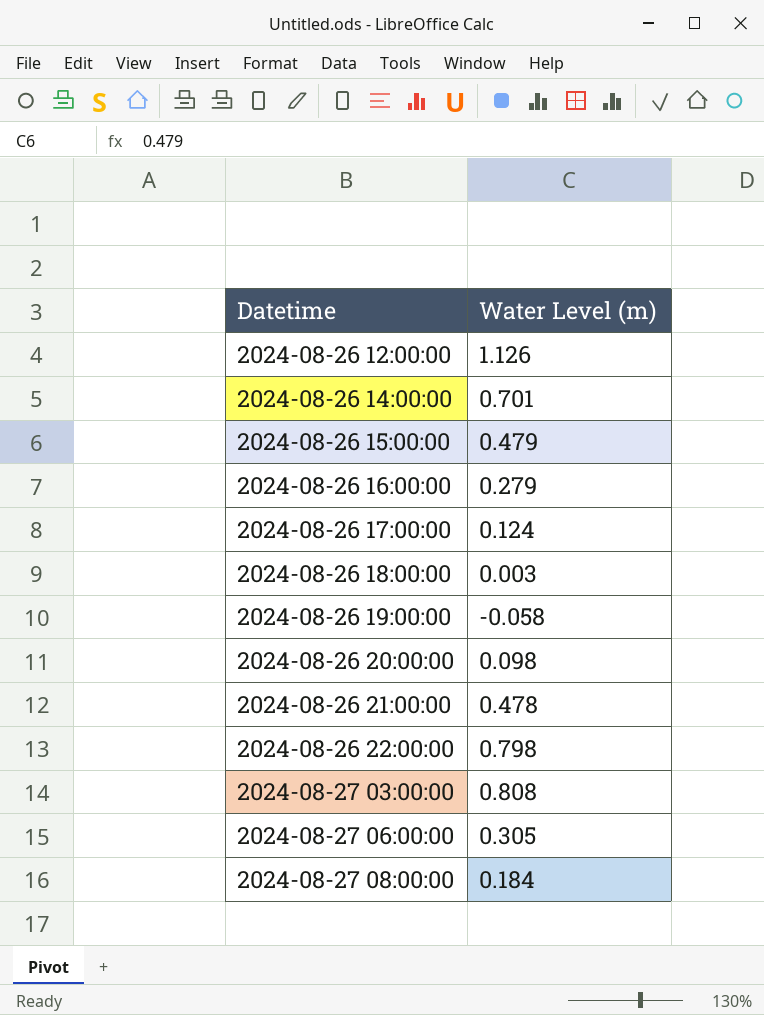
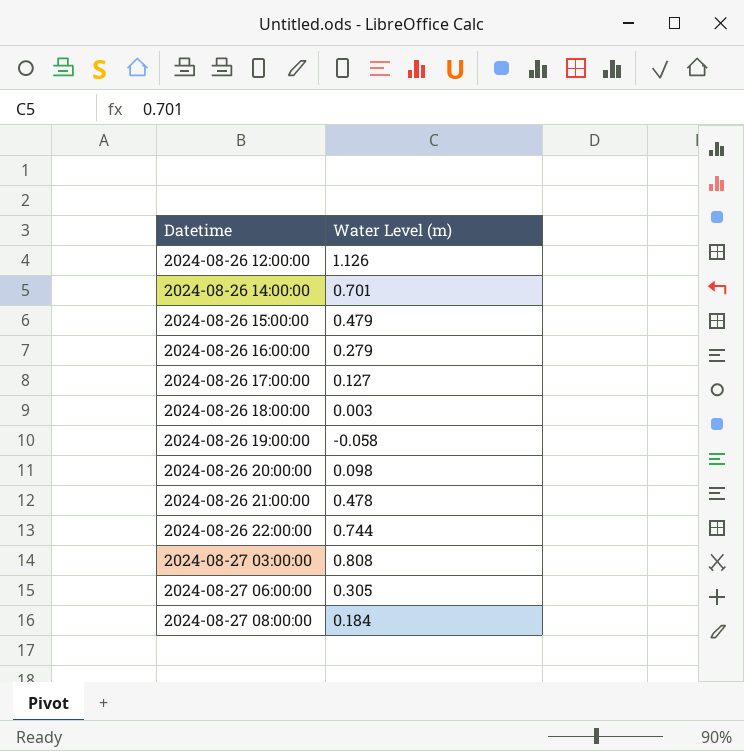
2024-08-26 17:00:00 | Water Level (m): 0.124 -> 0.127
2024-08-26 22:00:00 | Water Level (m): 0.798 -> 0.744

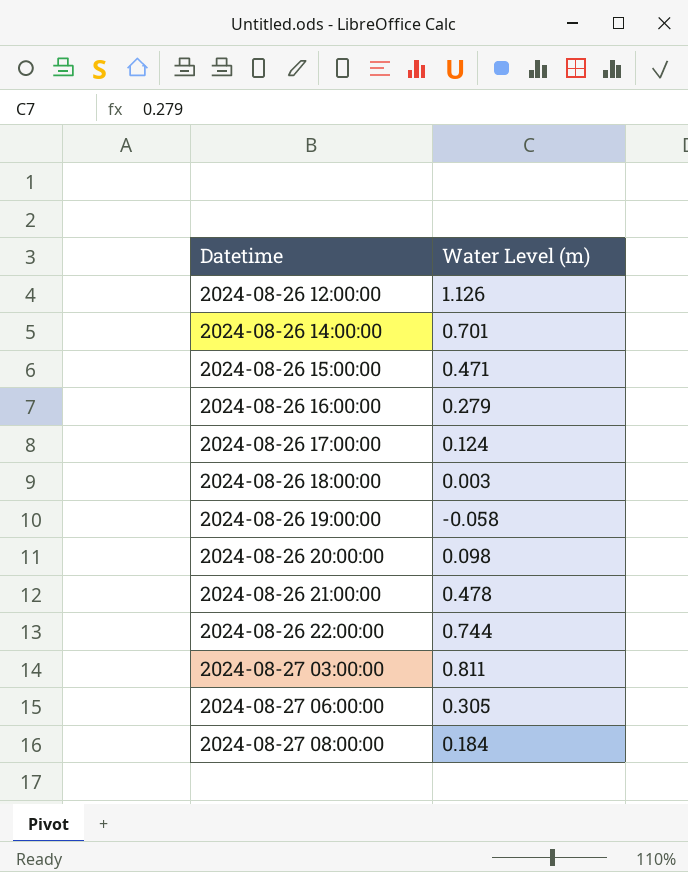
2024-08-26 15:00:00 | Water Level (m): 0.479 -> 0.471
2024-08-26 17:00:00 | Water Level (m): 0.127 -> 0.124
2024-08-27 03:00:00 | Water Level (m): 0.808 -> 0.811

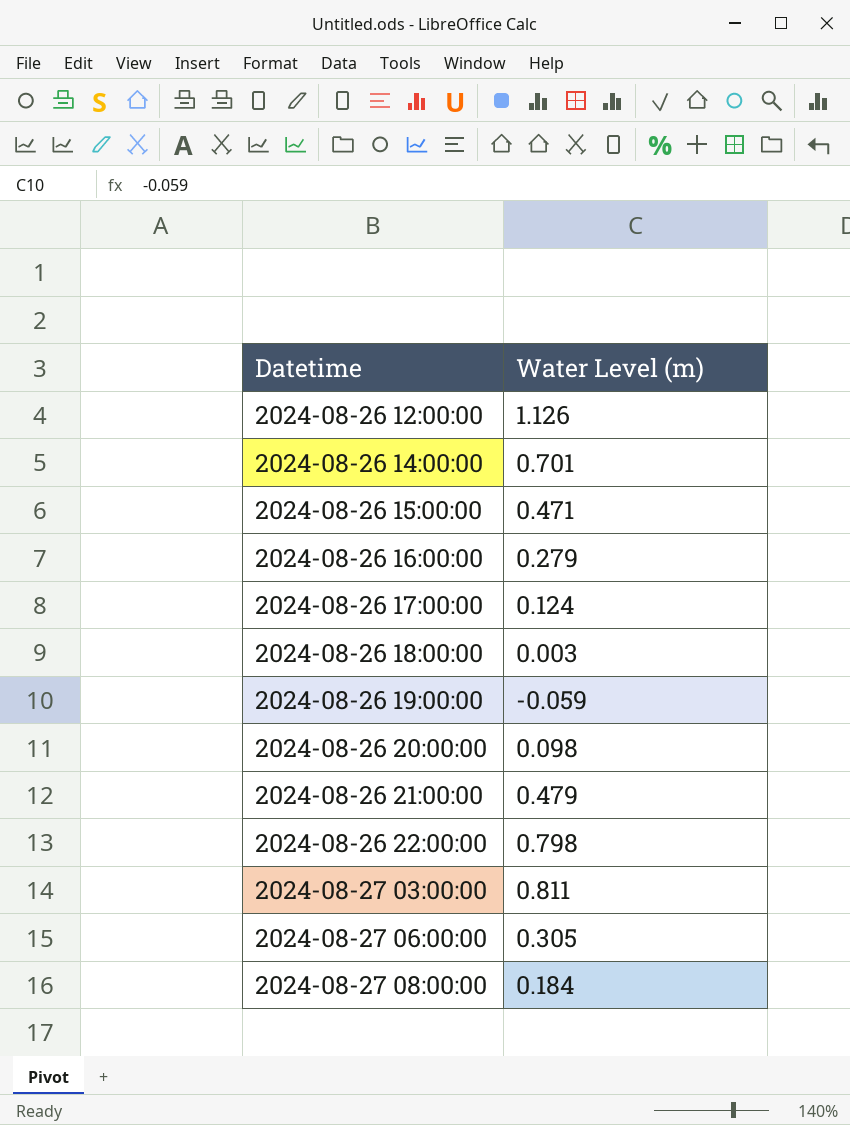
2024-08-26 19:00:00 | Water Level (m): -0.058 -> -0.059
2024-08-26 21:00:00 | Water Level (m): 0.478 -> 0.479
2024-08-26 22:00:00 | Water Level (m): 0.744 -> 0.798

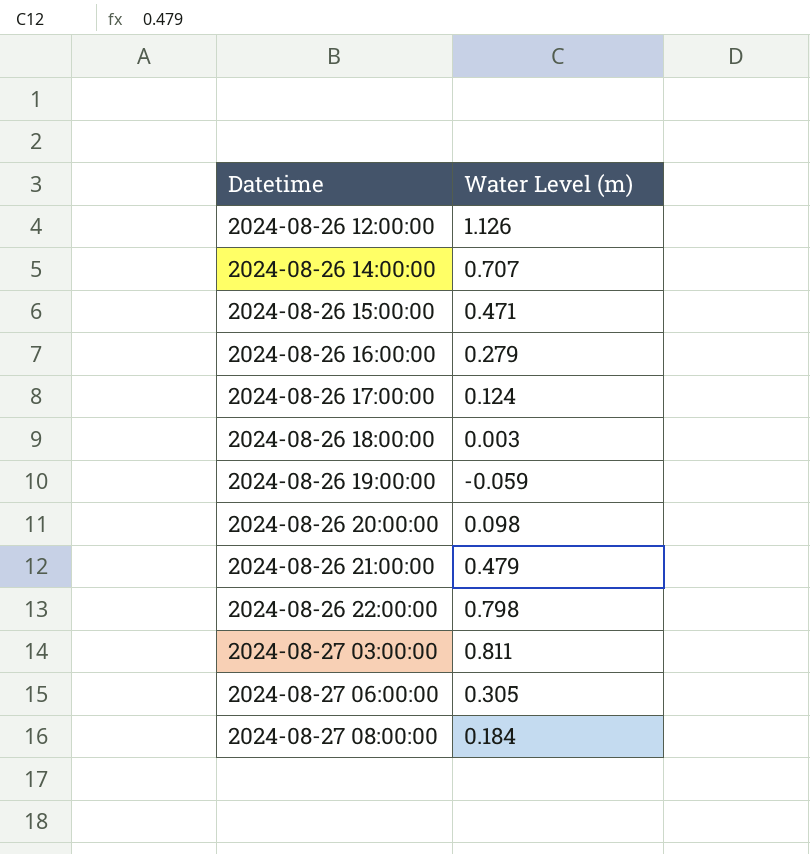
2024-08-26 14:00:00 | Water Level (m): 0.701 -> 0.707

